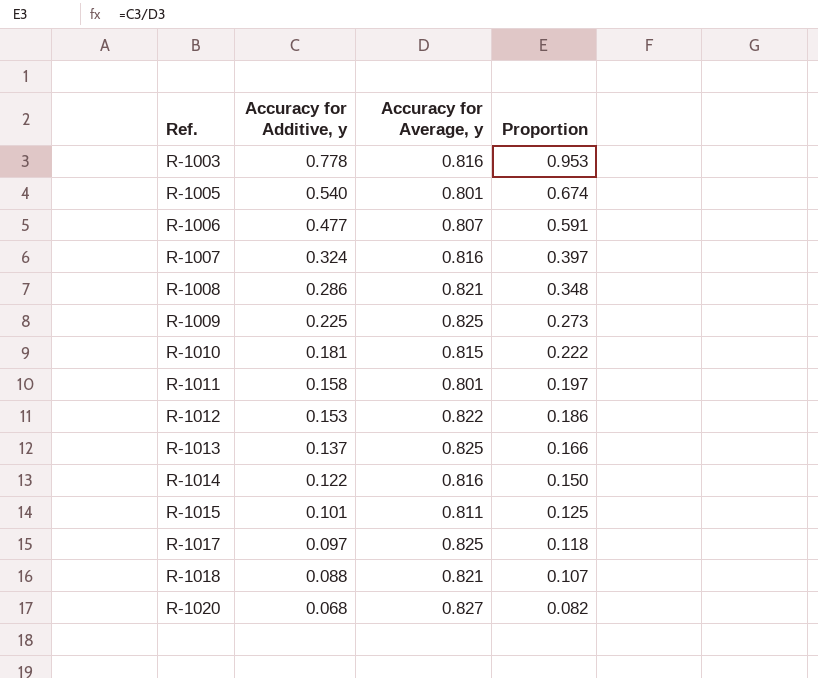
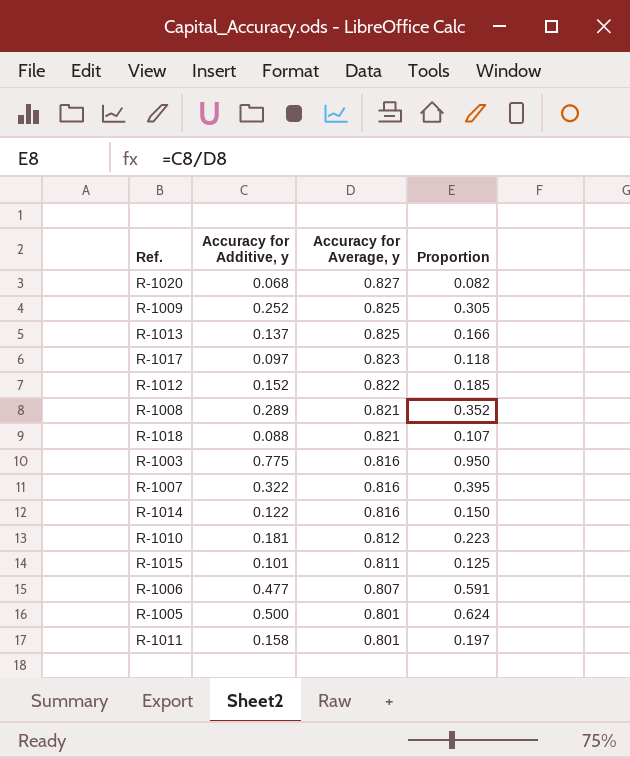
row order: Ref. ascending -> Accuracy for Average, y descending
R-1009 | Accuracy for Additive, y: 0.225 -> 0.252
R-1009 | Proportion: 0.273 -> 0.305
R-1017 | Accuracy for Average, y: 0.825 -> 0.823
R-1012 | Accuracy for Additive, y: 0.153 -> 0.152
R-1012 | Proportion: 0.186 -> 0.185
R-1008 | Accuracy for Additive, y: 0.286 -> 0.289
R-1008 | Proportion: 0.348 -> 0.352
R-1003 | Accuracy for Additive, y: 0.778 -> 0.775
R-1003 | Proportion: 0.953 -> 0.950
R-1007 | Accuracy for Additive, y: 0.324 -> 0.322
R-1007 | Proportion: 0.397 -> 0.395
R-1010 | Accuracy for Average, y: 0.815 -> 0.812
R-1010 | Proportion: 0.222 -> 0.223
R-1005 | Accuracy for Additive, y: 0.540 -> 0.500
R-1005 | Proportion: 0.674 -> 0.624

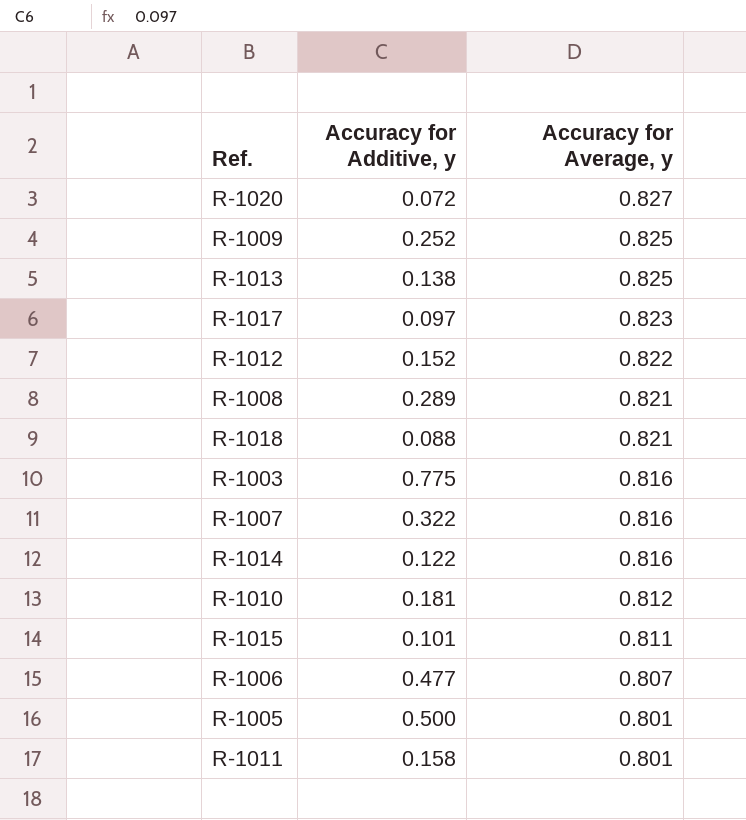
column Proportion | formula: [Accuracy for Additive, y] / [Accuracy for Average, y] -> none
R-1020 | Accuracy for Additive, y: 0.068 -> 0.072
R-1013 | Accuracy for Additive, y: 0.137 -> 0.138

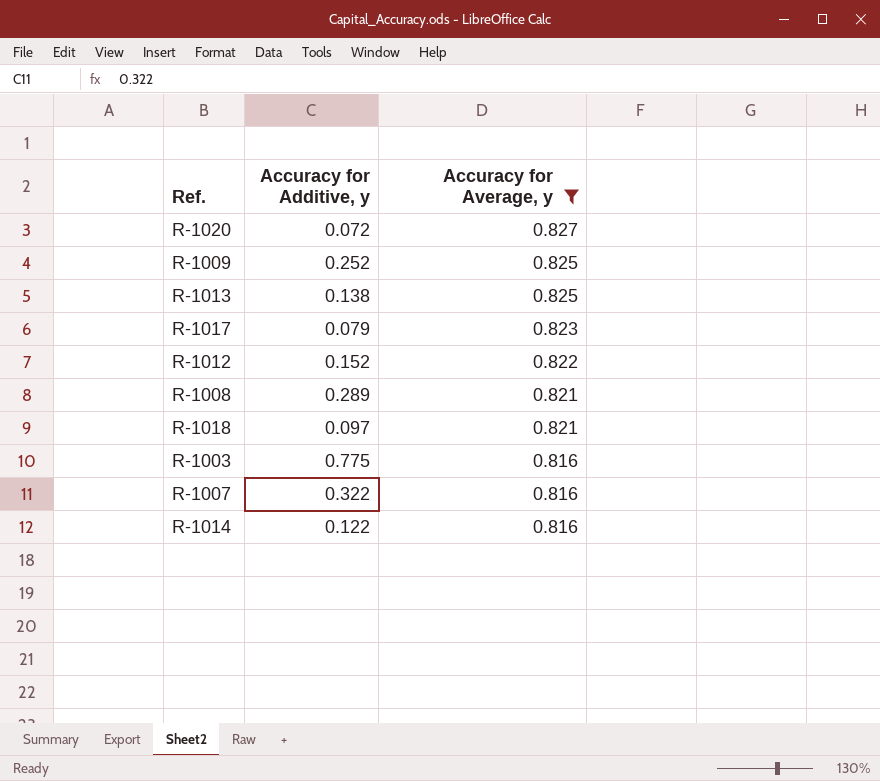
filter: none -> Accuracy for Average, y >= 0.816
R-1017 | Accuracy for Additive, y: 0.097 -> 0.079
R-1018 | Accuracy for Additive, y: 0.088 -> 0.097

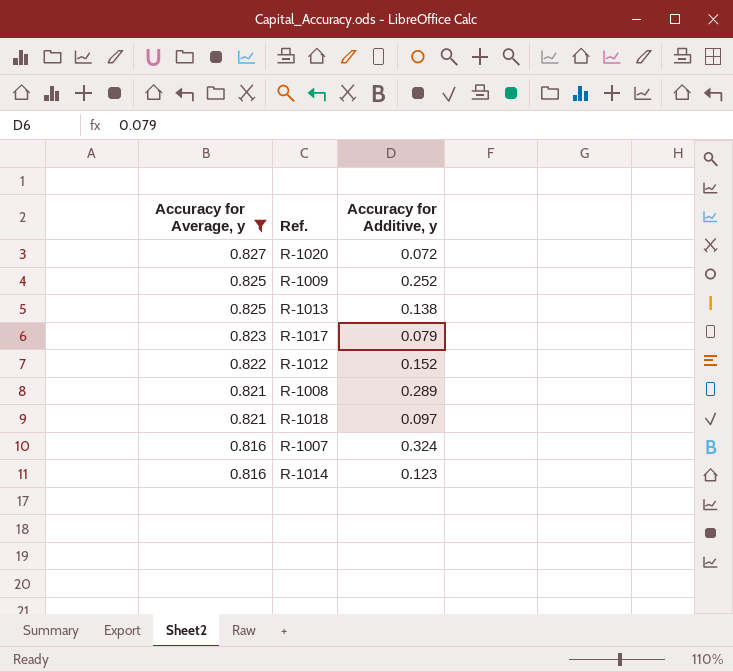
column Accuracy for Average, y | position: 3 -> 1
row R-1003: 0.775 | 0.816 -> none
R-1007 | Accuracy for Additive, y: 0.322 -> 0.324
R-1014 | Accuracy for Additive, y: 0.122 -> 0.123

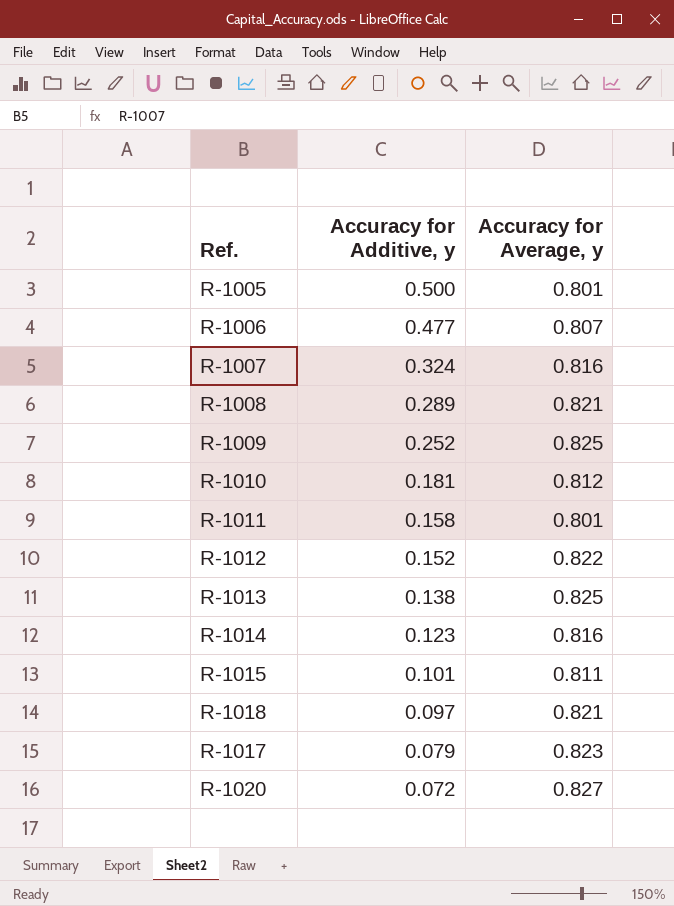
filter: Accuracy for Average, y >= 0.816 -> none
row order: Accuracy for Average, y descending -> Accuracy for Additive, y descending
column Accuracy for Average, y | position: 1 -> 3

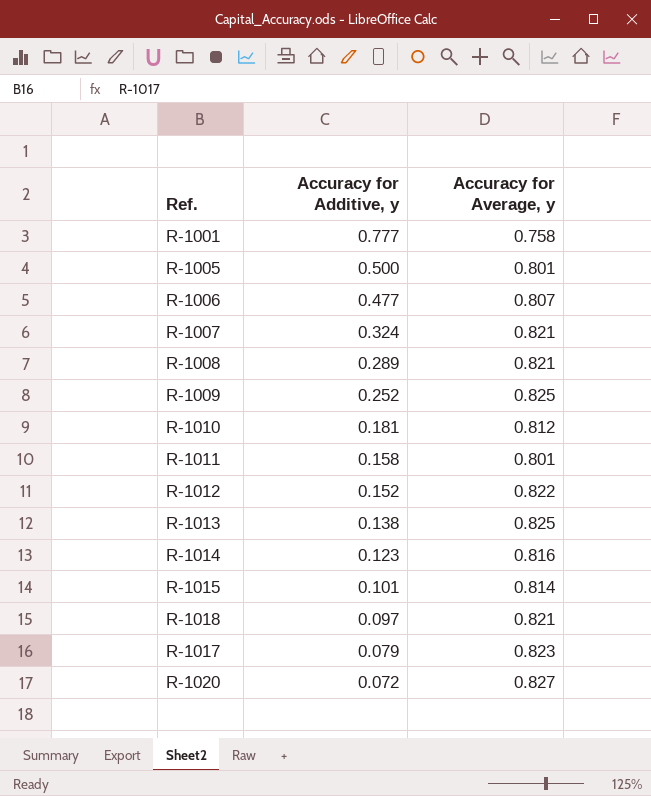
row R-1001: none -> 0.777 | 0.758
R-1007 | Accuracy for Average, y: 0.816 -> 0.821
R-1015 | Accuracy for Average, y: 0.811 -> 0.814

